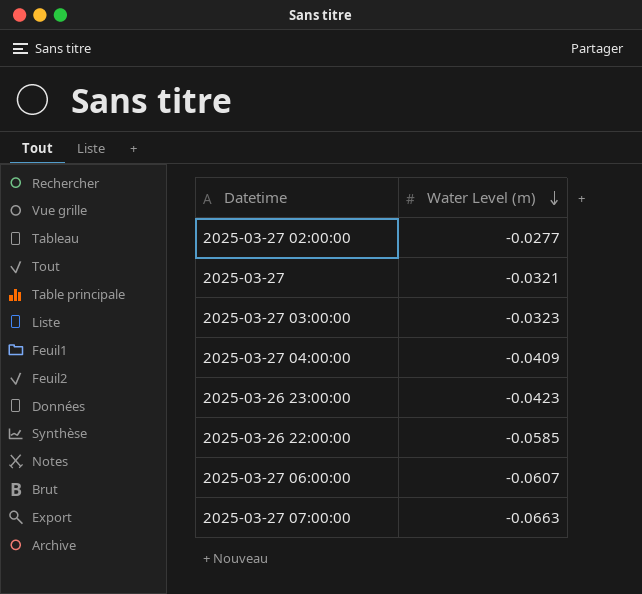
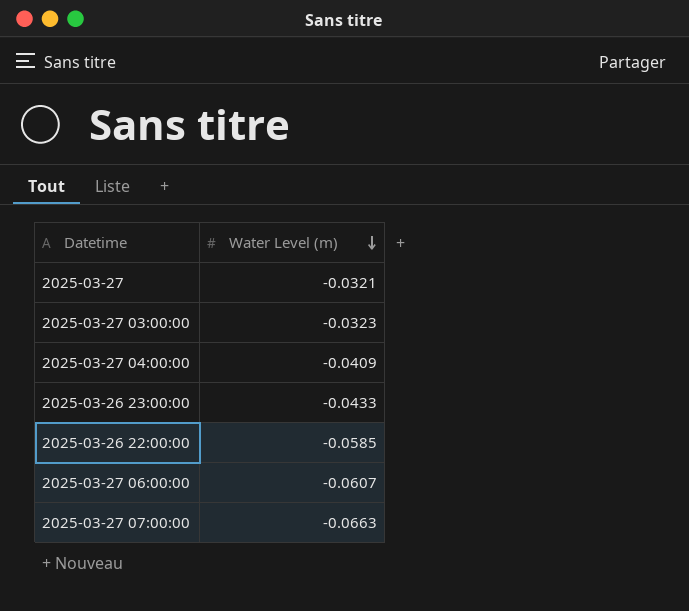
row 2025-03-27 02:00:00: -0.0277 -> none
2025-03-26 23:00:00 | Water Level (m): -0.0423 -> -0.0433

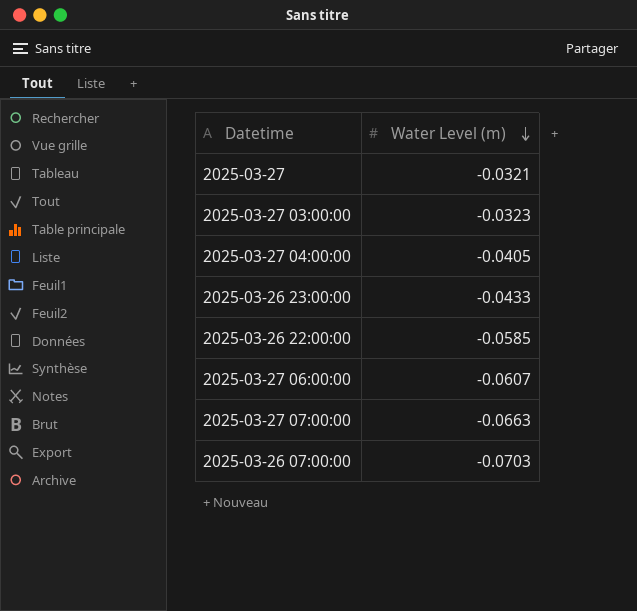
2025-03-27 04:00:00 | Water Level (m): -0.0409 -> -0.0405
row 2025-03-26 07:00:00: none -> -0.0703

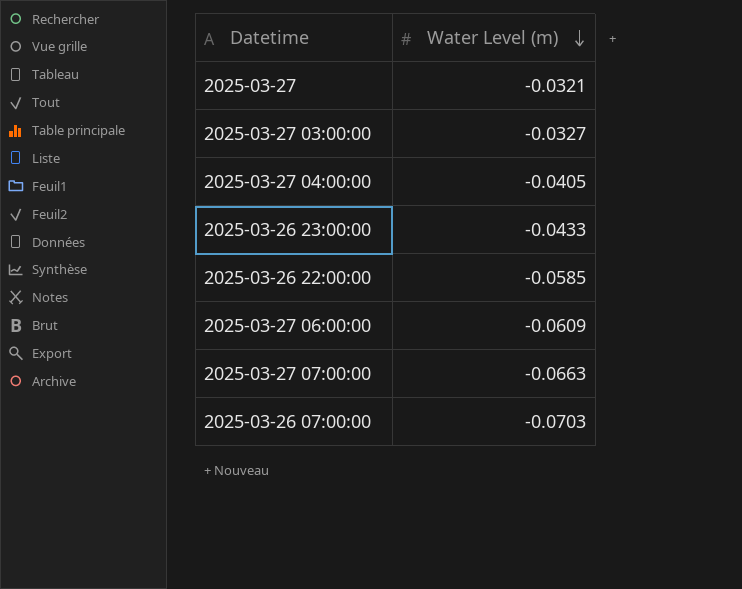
2025-03-27 03:00:00 | Water Level (m): -0.0323 -> -0.0327
2025-03-27 06:00:00 | Water Level (m): -0.0607 -> -0.0609

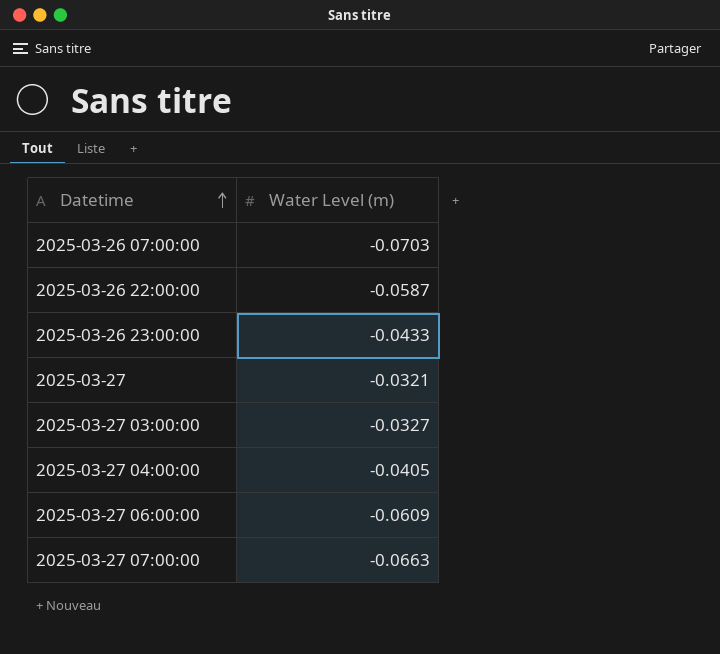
row order: Water Level (m) descending -> Datetime ascending
2025-03-26 22:00:00 | Water Level (m): -0.0585 -> -0.0587

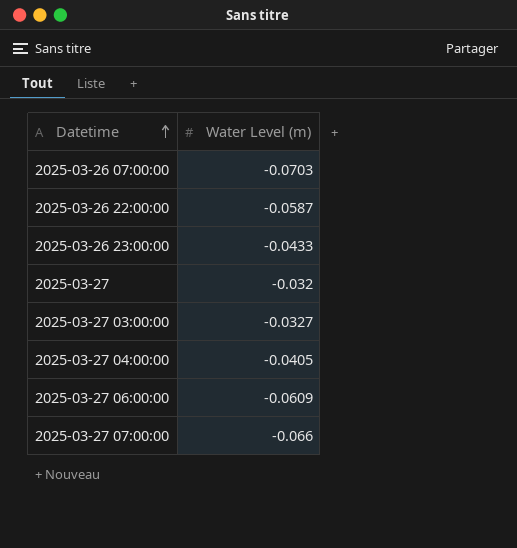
2025-03-27 | Water Level (m): -0.0321 -> -0.032
2025-03-27 07:00:00 | Water Level (m): -0.0663 -> -0.066

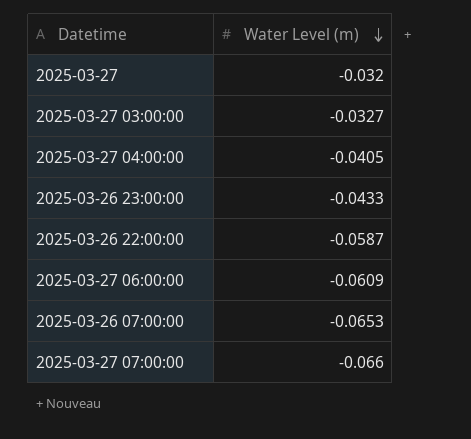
row order: Datetime ascending -> Water Level (m) descending
2025-03-26 07:00:00 | Water Level (m): -0.0703 -> -0.0653

